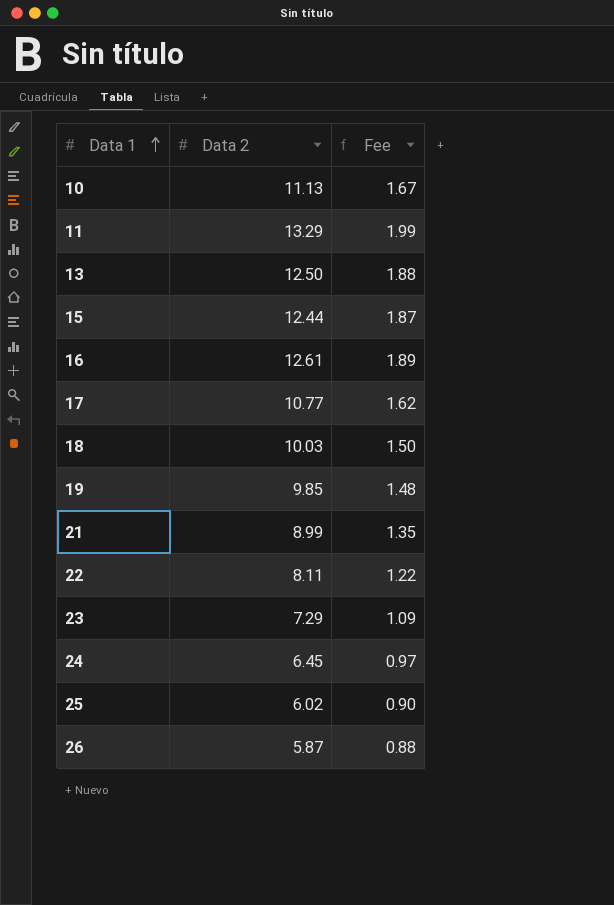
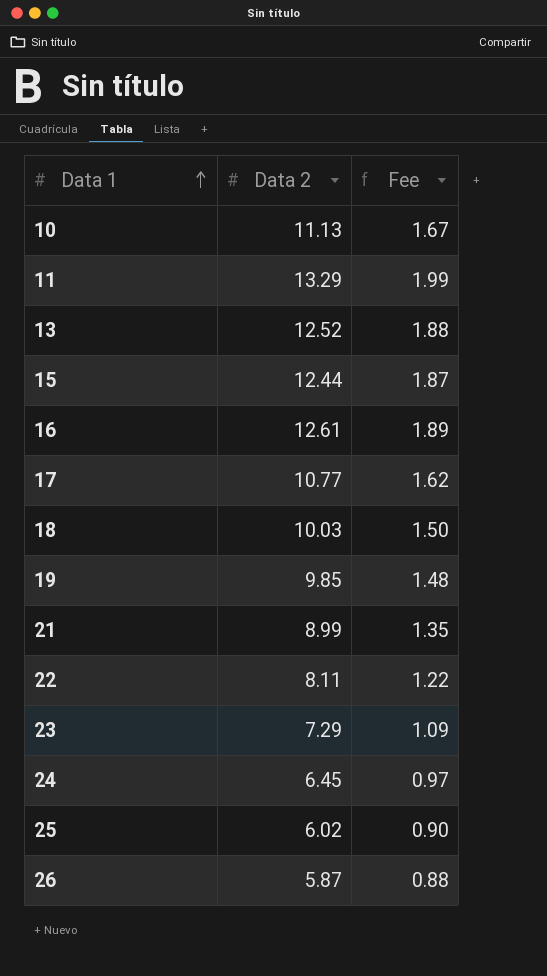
13 | Data 2: 12.50 -> 12.52

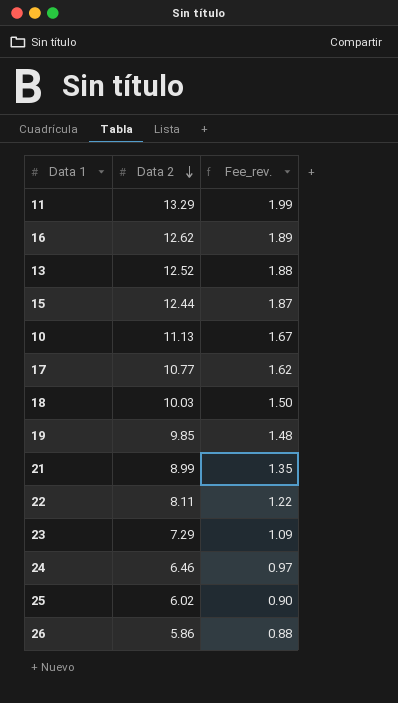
row order: Data 1 ascending -> Data 2 descending
column name: Fee -> Fee_rev.
16 | Data 2: 12.61 -> 12.62
24 | Data 2: 6.45 -> 6.46
26 | Data 2: 5.87 -> 5.86

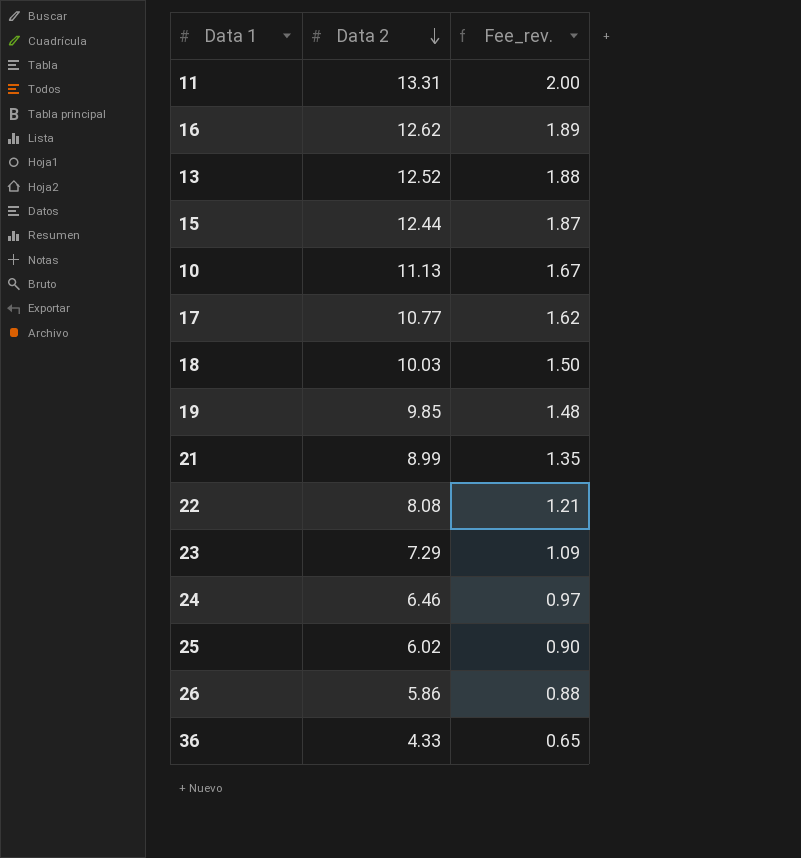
11 | Data 2: 13.29 -> 13.31
11 | Fee_rev.: 1.99 -> 2.00
22 | Data 2: 8.11 -> 8.08
22 | Fee_rev.: 1.22 -> 1.21
row 36: none -> 4.33 | 0.65

